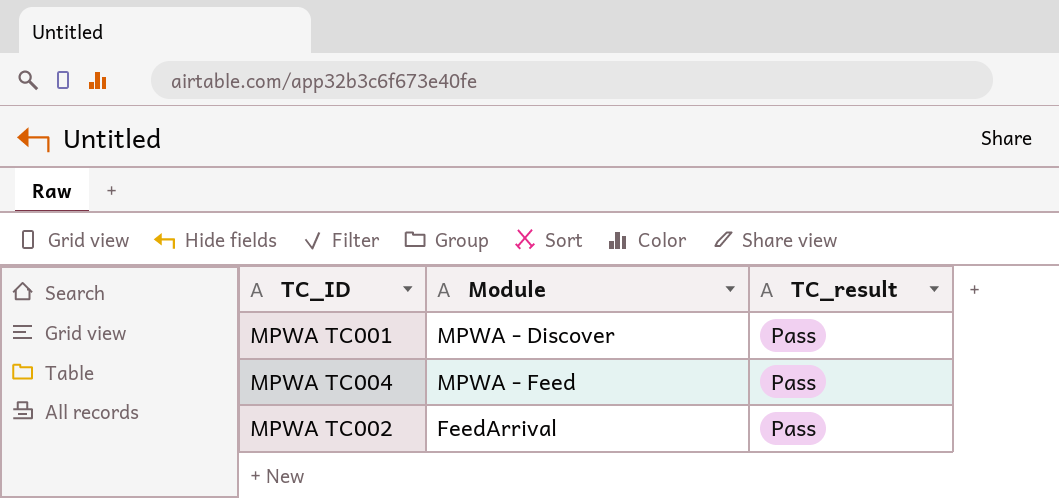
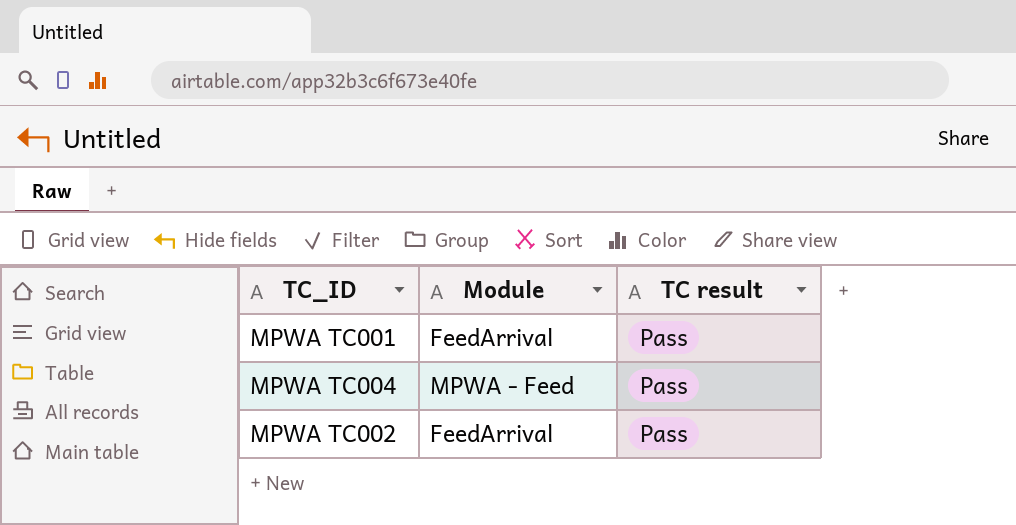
column name: TC_result -> TC result
MPWA TC001 | Module: MPWA - Discover -> FeedArrival

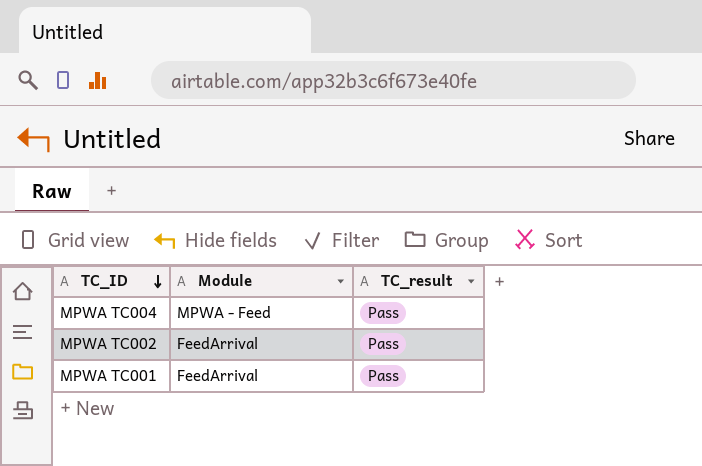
row order: none -> TC_ID descending
column name: TC result -> TC_result

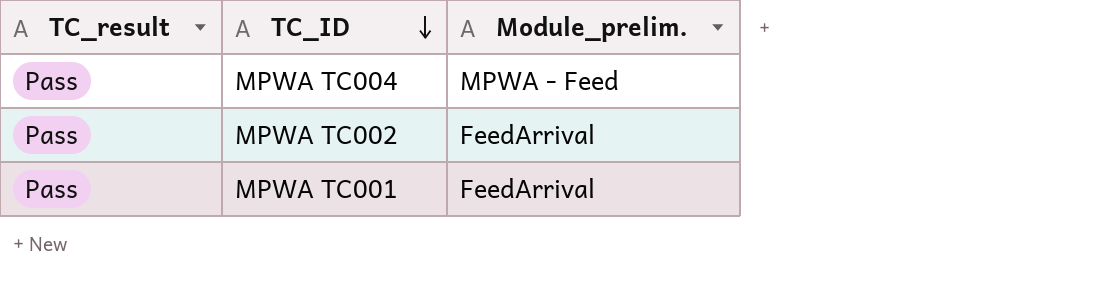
column TC_result | position: 3 -> 1
column name: Module -> Module_prelim.

